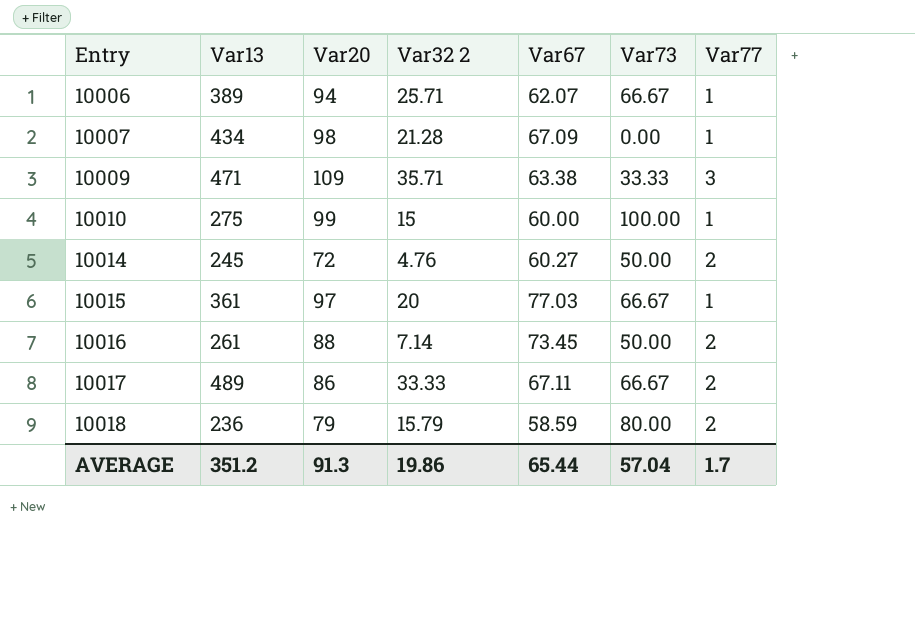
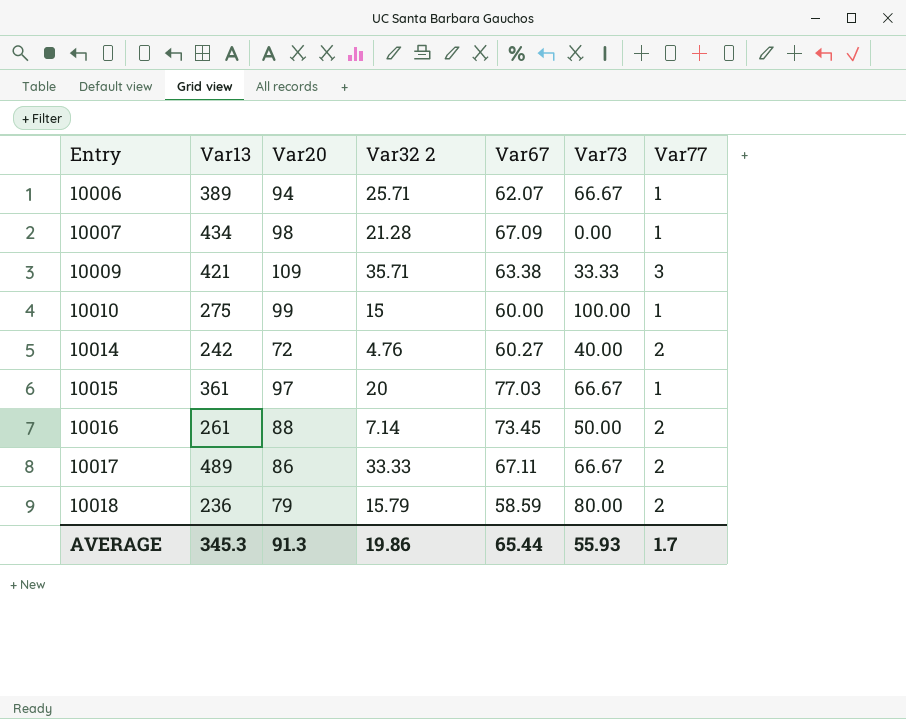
10009 | Var13: 471 -> 421
10014 | Var13: 245 -> 242
10014 | Var73: 50.00 -> 40.00
AVERAGE | Var13: 351.2 -> 345.3
AVERAGE | Var73: 57.04 -> 55.93

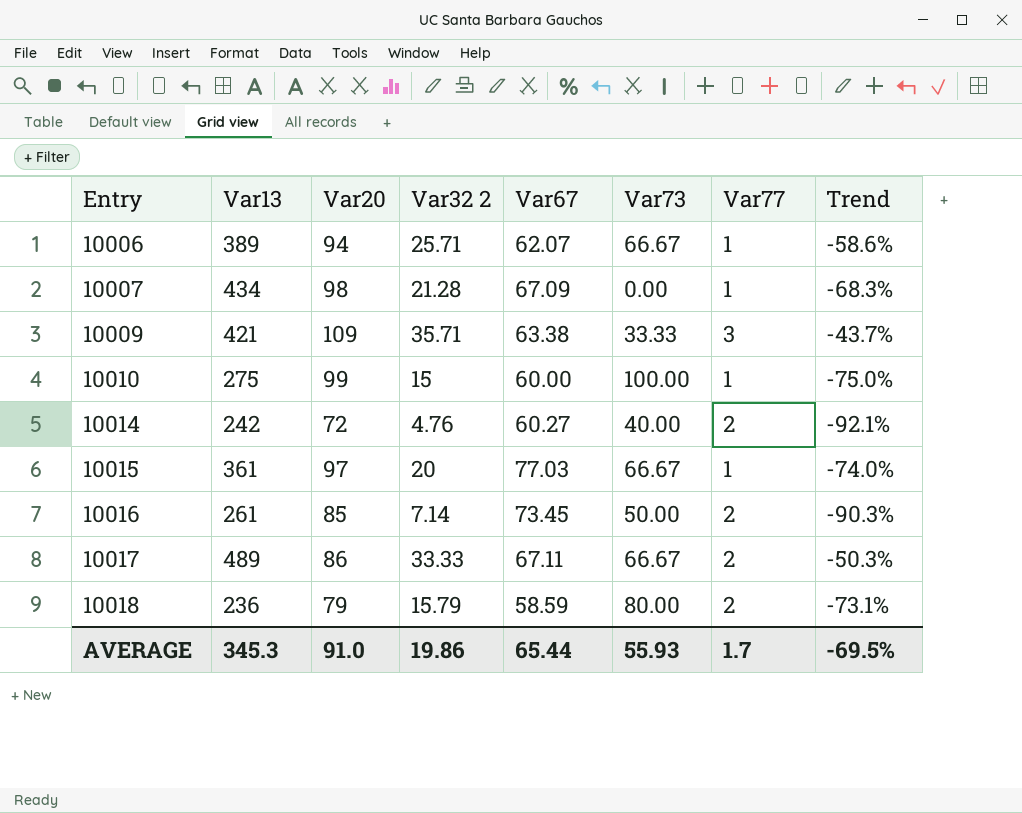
column Trend | formula: none -> ([Var32 2] - [Var67]) / [Var67]
10016 | Var20: 88 -> 85
AVERAGE | Var20: 91.3 -> 91.0

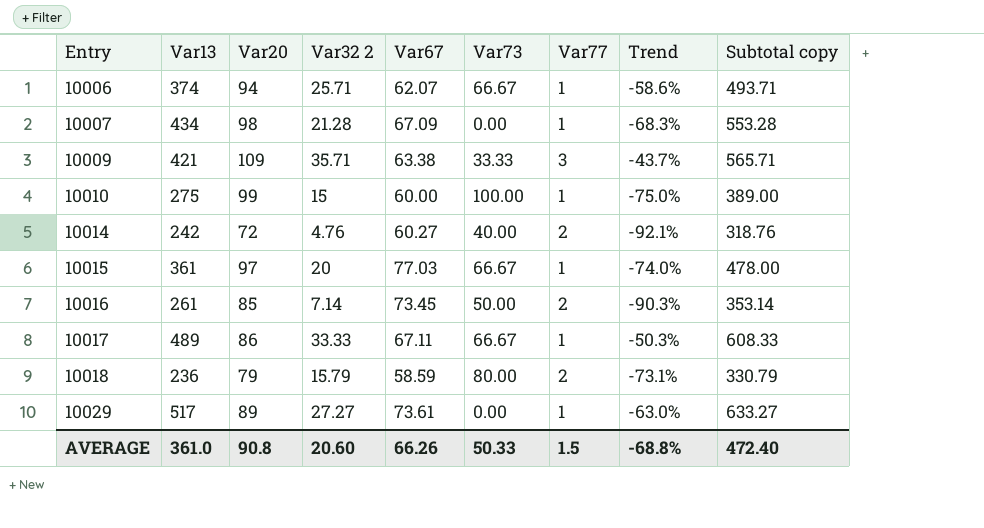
column Subtotal copy | formula: none -> [Var13] + [Var20] + [Var32 2]
10006 | Var13: 389 -> 374
10017 | Var77: 2 -> 1
row 10029: none -> 517 | 89 | 27.27 | 73.61 | 0.00 | 1 | -63.0% | 633.27
AVERAGE | Var13: 345.3 -> 361.0
AVERAGE | Var20: 91.0 -> 90.8
AVERAGE | Var32 2: 19.86 -> 20.60
AVERAGE | Var67: 65.44 -> 66.26
AVERAGE | Var73: 55.93 -> 50.33
AVERAGE | Var77: 1.7 -> 1.5
AVERAGE | Trend: -69.5% -> -68.8%

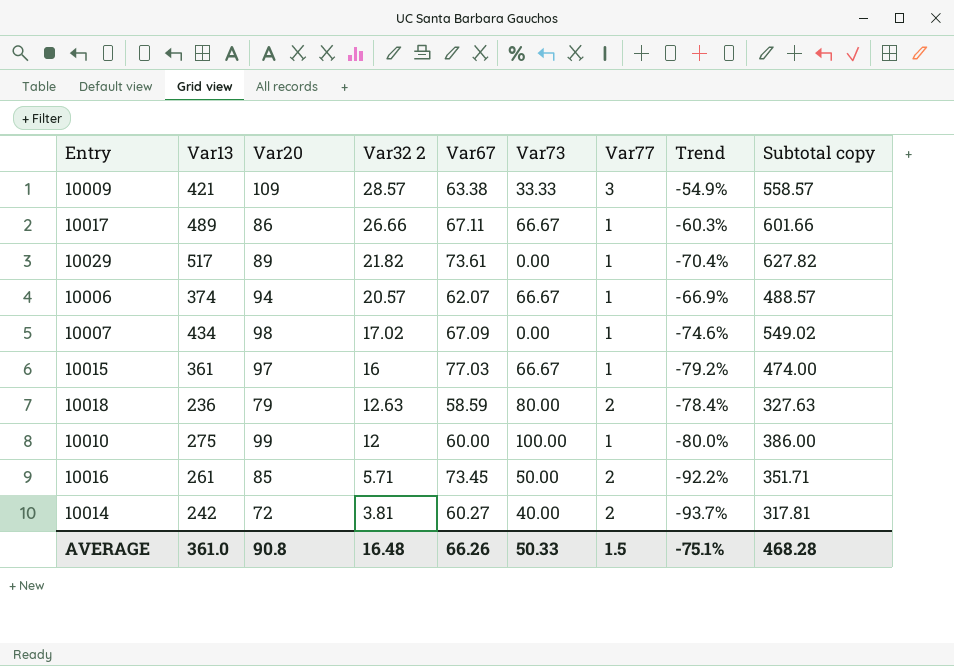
row order: Entry ascending -> Var32 2 descending
10009 | Var32 2: 35.71 -> 28.57
10009 | Trend: -43.7% -> -54.9%
10009 | Subtotal copy: 565.71 -> 558.57
10017 | Var32 2: 33.33 -> 26.66
10017 | Trend: -50.3% -> -60.3%
10017 | Subtotal copy: 608.33 -> 601.66
10029 | Var32 2: 27.27 -> 21.82
10029 | Trend: -63.0% -> -70.4%
10029 | Subtotal copy: 633.27 -> 627.82
10006 | Var32 2: 25.71 -> 20.57
10006 | Trend: -58.6% -> -66.9%
10006 | Subtotal copy: 493.71 -> 488.57
10007 | Var32 2: 21.28 -> 17.02
10007 | Trend: -68.3% -> -74.6%
10007 | Subtotal copy: 553.28 -> 549.02
10015 | Var32 2: 20 -> 16
10015 | Trend: -74.0% -> -79.2%
10015 | Subtotal copy: 478.00 -> 474.00
10018 | Var32 2: 15.79 -> 12.63
10018 | Trend: -73.1% -> -78.4%
10018 | Subtotal copy: 330.79 -> 327.63
10010 | Var32 2: 15 -> 12
10010 | Trend: -75.0% -> -80.0%
10010 | Subtotal copy: 389.00 -> 386.00
10016 | Var32 2: 7.14 -> 5.71
10016 | Trend: -90.3% -> -92.2%
10016 | Subtotal copy: 353.14 -> 351.71
10014 | Var32 2: 4.76 -> 3.81
10014 | Trend: -92.1% -> -93.7%
10014 | Subtotal copy: 318.76 -> 317.81
AVERAGE | Var32 2: 20.60 -> 16.48
AVERAGE | Trend: -68.8% -> -75.1%
AVERAGE | Subtotal copy: 472.40 -> 468.28

